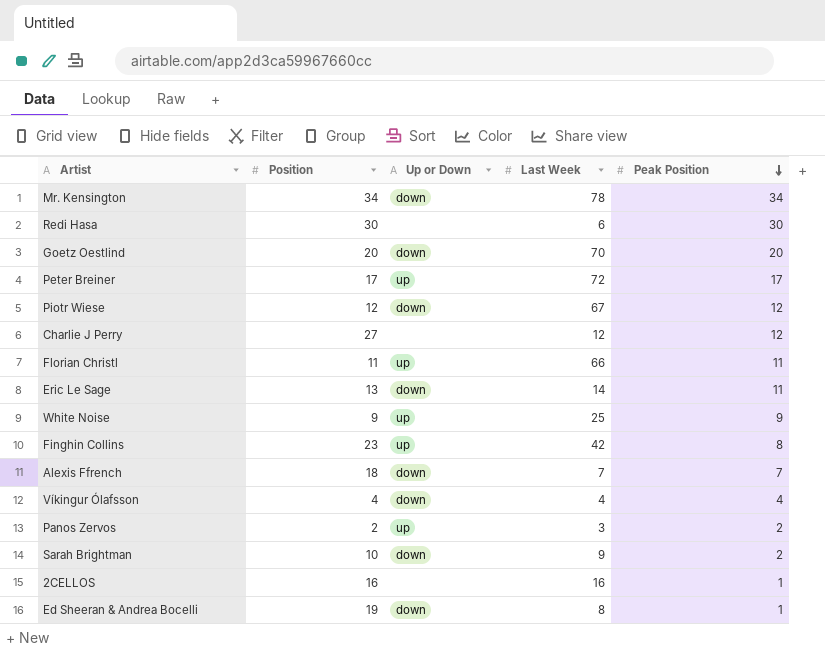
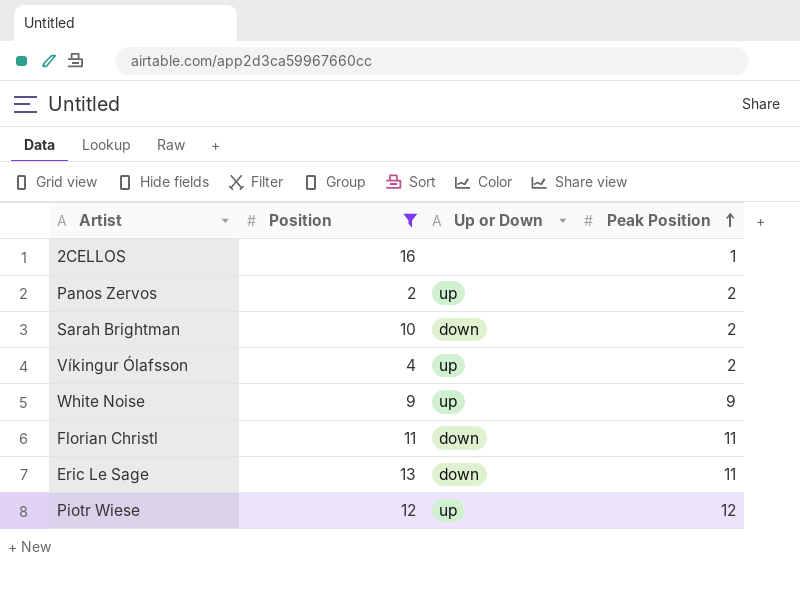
filter: none -> Position <= 16
row order: Peak Position descending -> Peak Position ascending
column Last Week | position: 4 -> none
Víkingur Ólafsson | Up or Down: down -> up
Víkingur Ólafsson | Peak Position: 4 -> 2
Florian Christl | Up or Down: up -> down
Piotr Wiese | Up or Down: down -> up

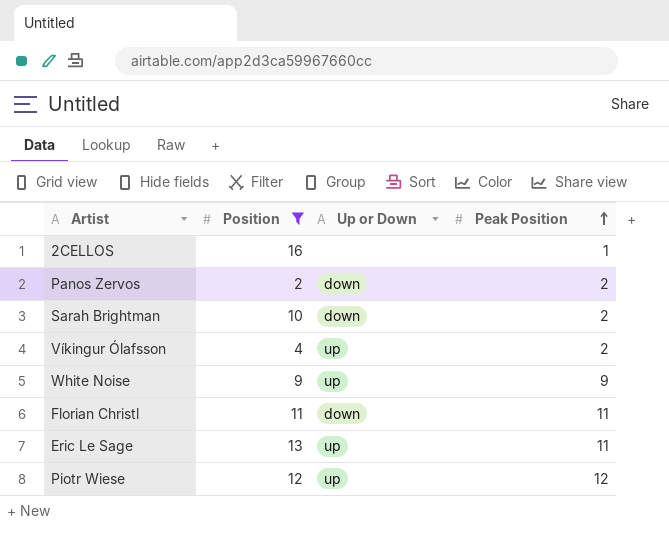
Panos Zervos | Up or Down: up -> down
Eric Le Sage | Up or Down: down -> up

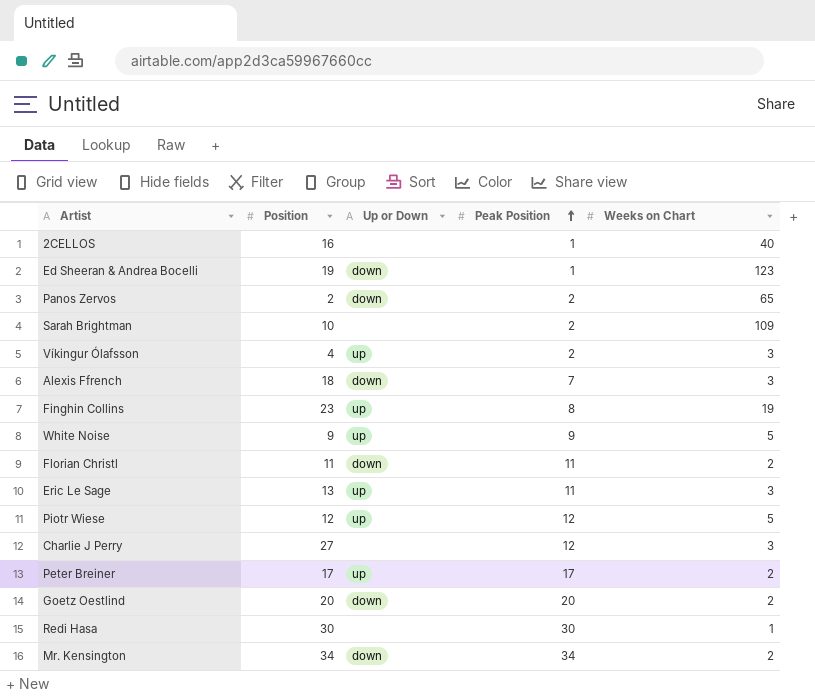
filter: Position <= 16 -> none
column Weeks on Chart | position: none -> 5
Sarah Brightman | Up or Down: down -> none

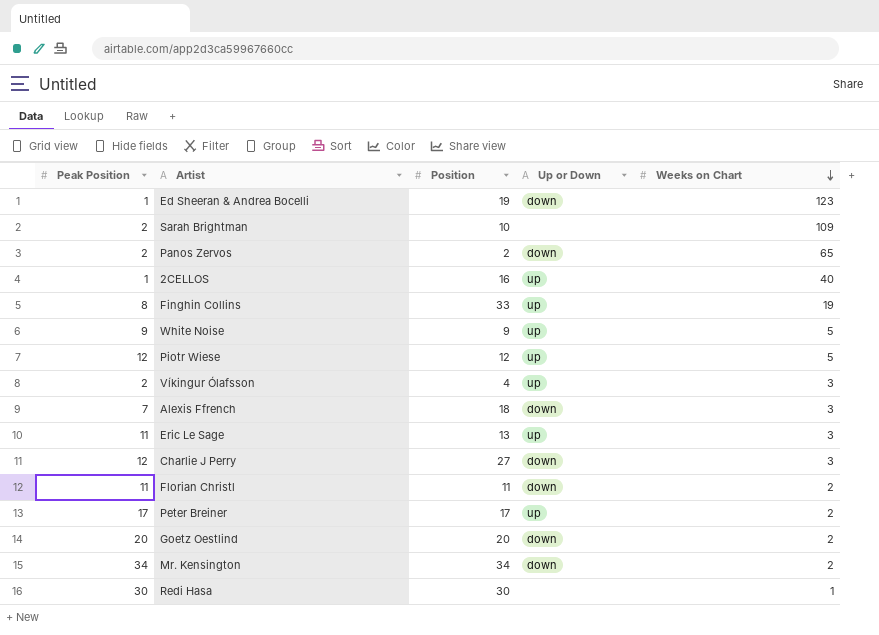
row order: Peak Position ascending -> Weeks on Chart descending
column Peak Position | position: 4 -> 1
2CELLOS | Up or Down: none -> up
Finghin Collins | Position: 23 -> 33
Charlie J Perry | Up or Down: none -> down

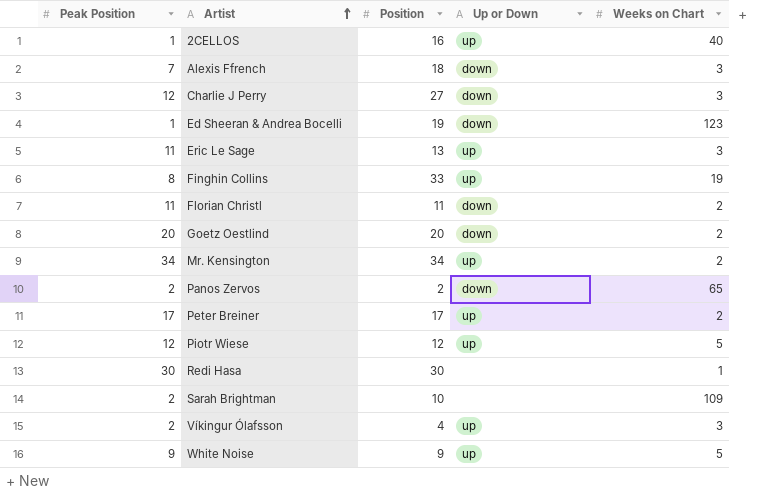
row order: Weeks on Chart descending -> Artist ascending
Mr. Kensington | Up or Down: down -> up

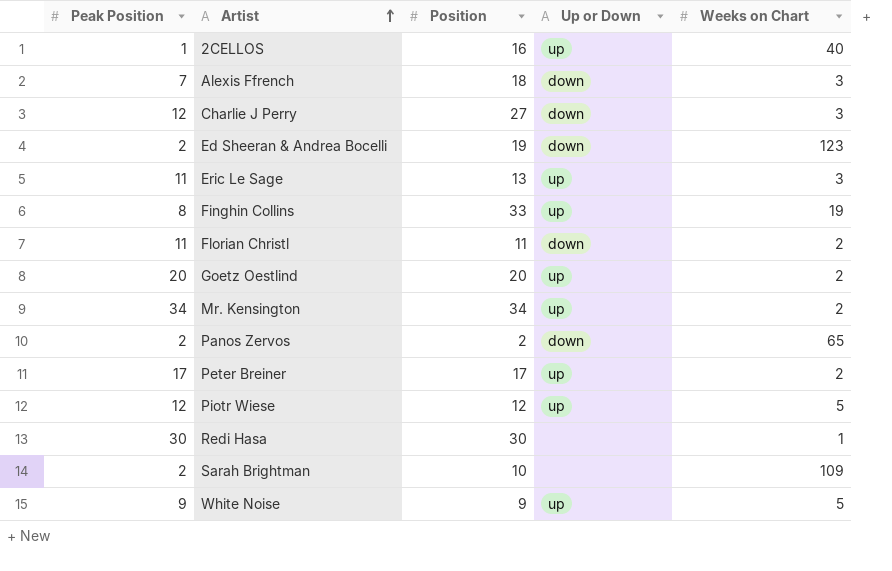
row Víkingur Ólafsson: 2 | 4 | up | 3 -> none
Ed Sheeran & Andrea Bocelli | Peak Position: 1 -> 2
Goetz Oestlind | Up or Down: down -> up

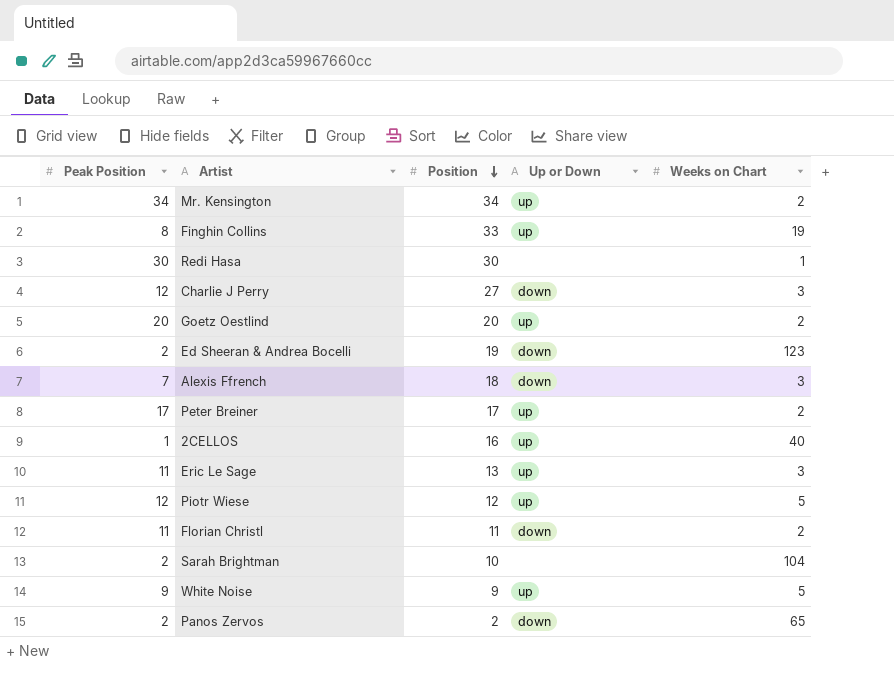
row order: Artist ascending -> Position descending
Sarah Brightman | Weeks on Chart: 109 -> 104

